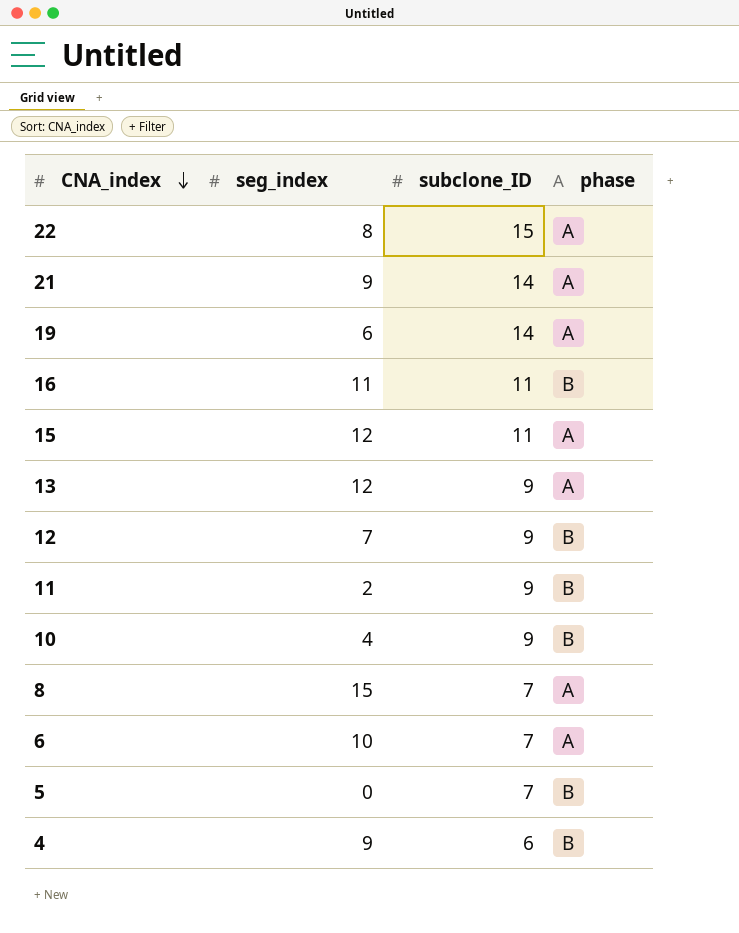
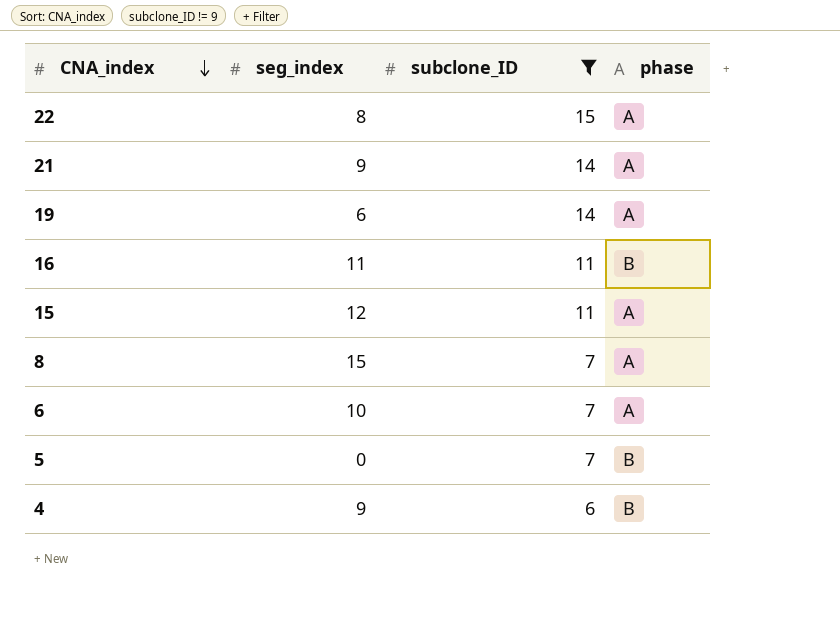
filter: none -> subclone_ID != 9

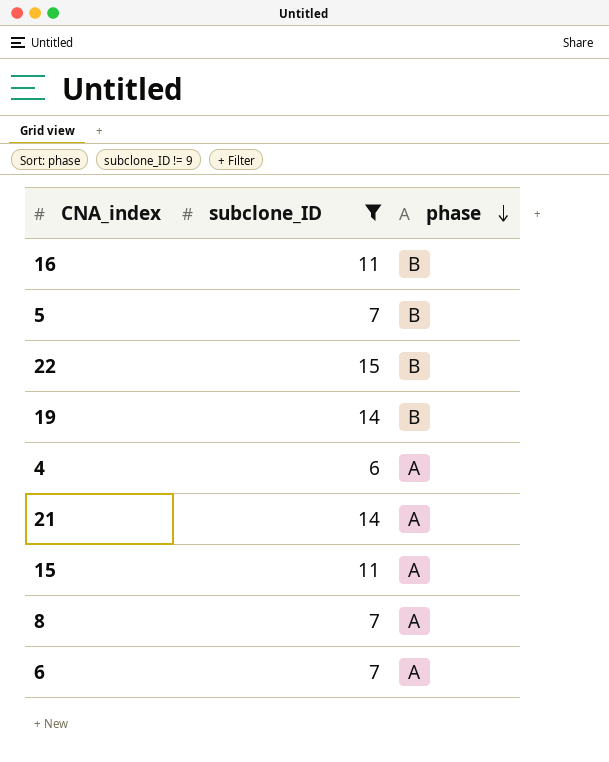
row order: CNA_index descending -> phase descending
column seg_index | position: 2 -> none
22 | phase: A -> B
19 | phase: A -> B
4 | phase: B -> A

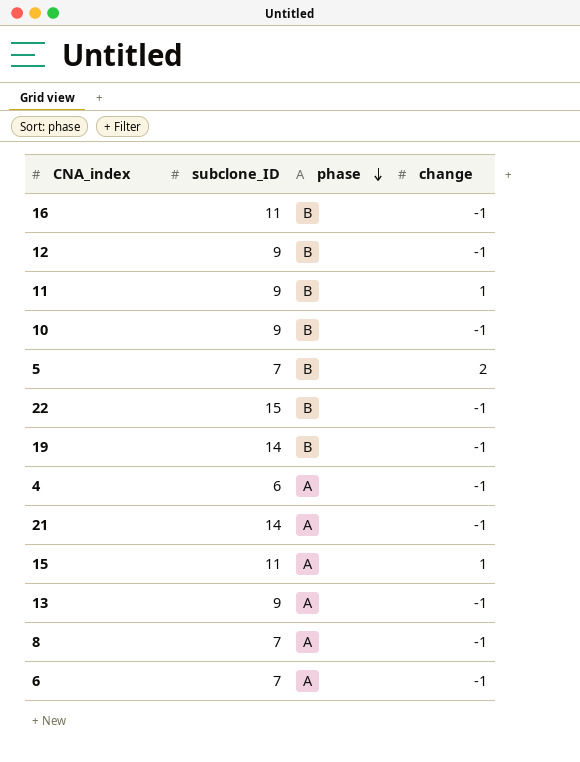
filter: subclone_ID != 9 -> none
column change | position: none -> 4

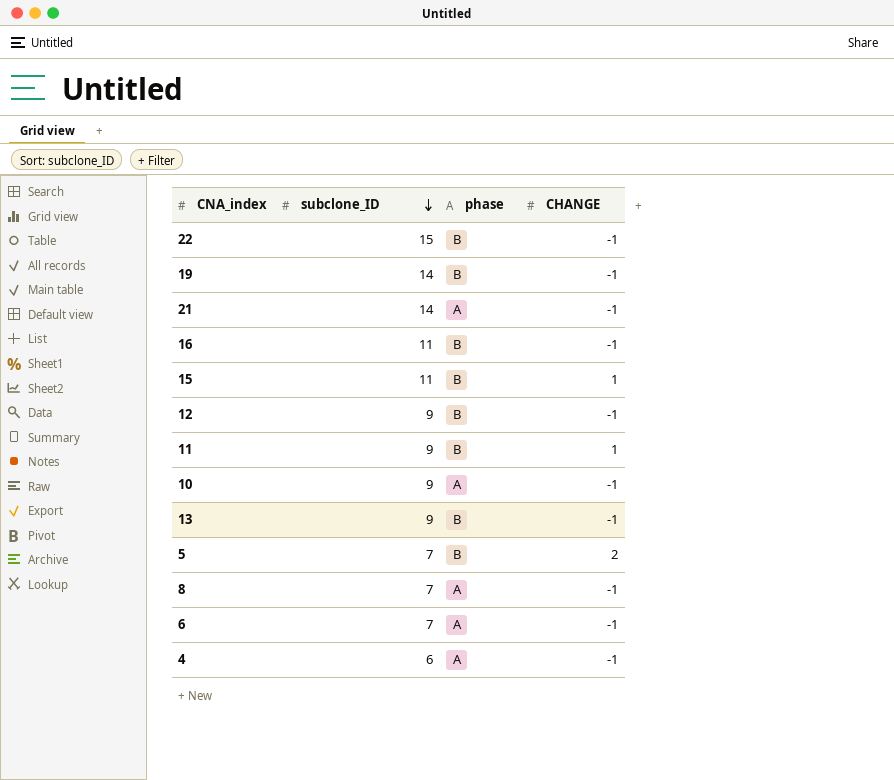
row order: phase descending -> subclone_ID descending
column name: change -> CHANGE
15 | phase: A -> B
10 | phase: B -> A
13 | phase: A -> B

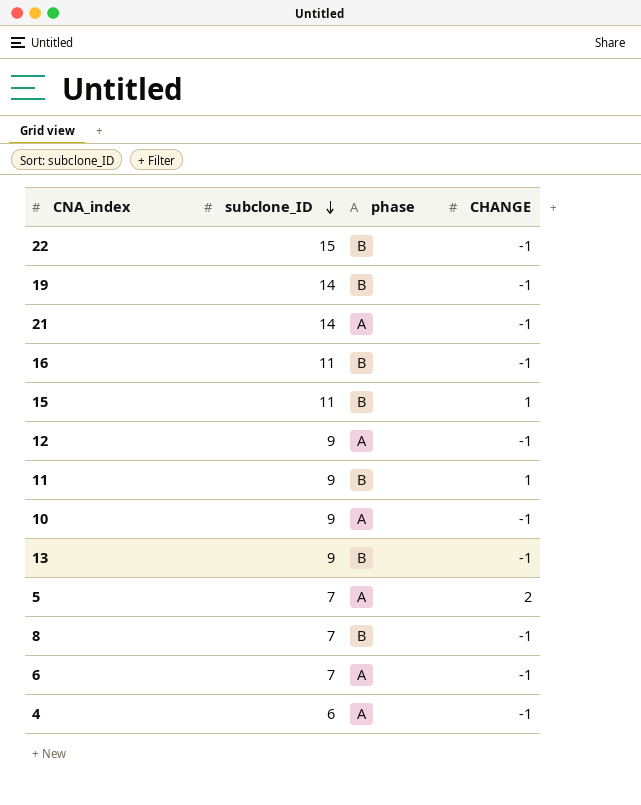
12 | phase: B -> A
5 | phase: B -> A
8 | phase: A -> B

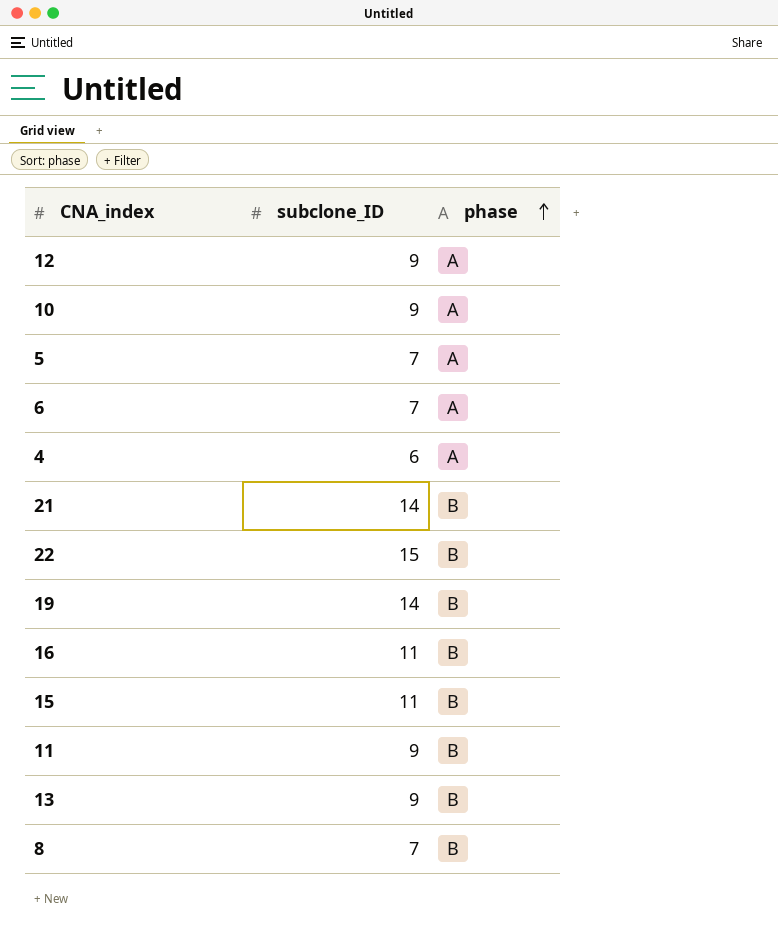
row order: subclone_ID descending -> phase ascending
column CHANGE | position: 4 -> none
21 | phase: A -> B

